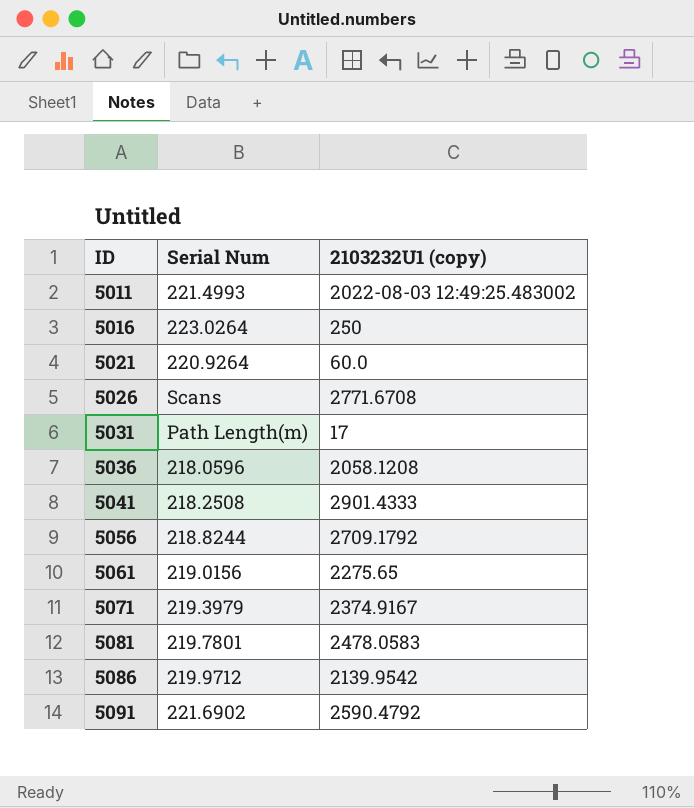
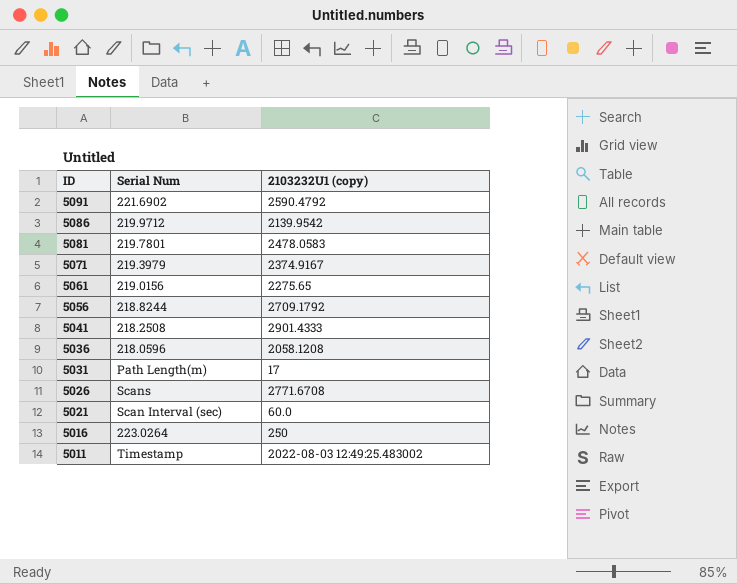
row order: ID ascending -> ID descending
5021 | Serial Num: 220.9264 -> Scan Interval (sec)
5011 | Serial Num: 221.4993 -> Timestamp

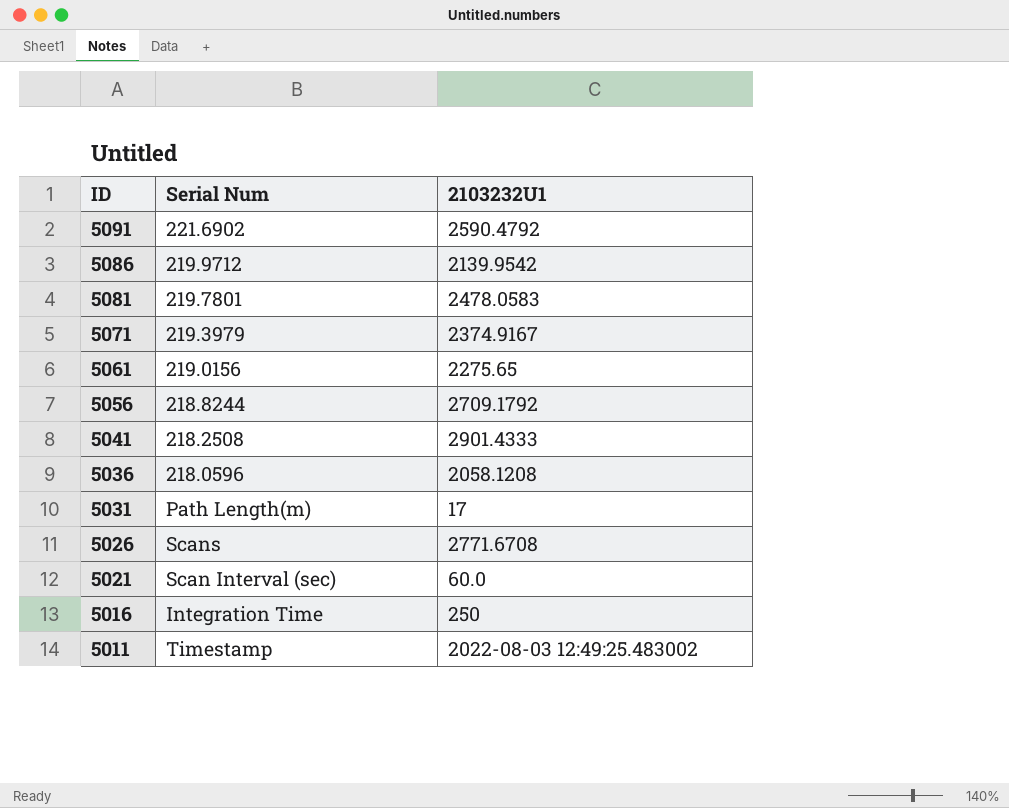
column name: 2103232U1 (copy) -> 2103232U1
5016 | Serial Num: 223.0264 -> Integration Time

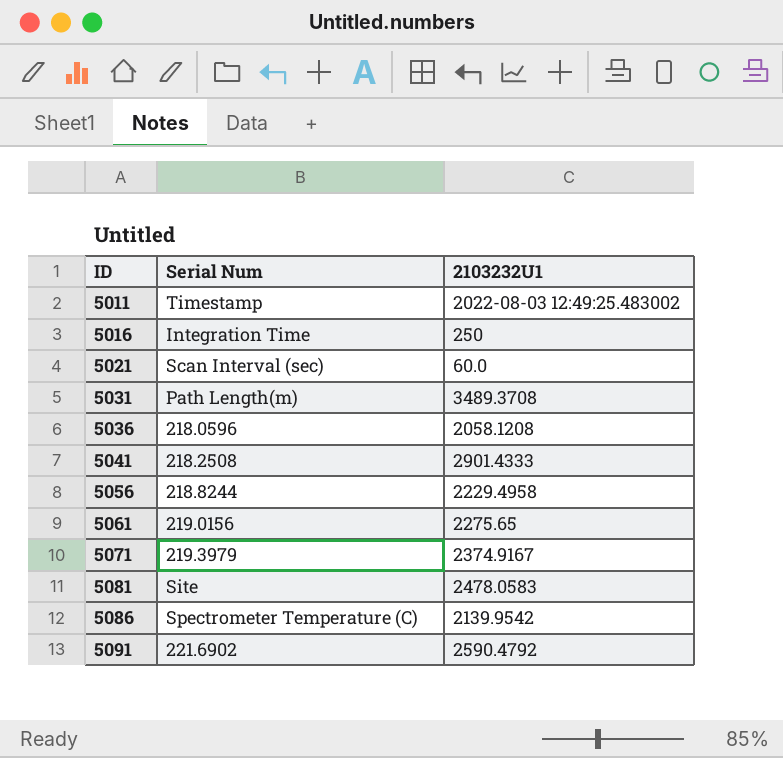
row order: ID descending -> ID ascending
row 5026: Scans | 2771.6708 -> none
5031 | 2103232U1: 17 -> 3489.3708
5056 | 2103232U1: 2709.1792 -> 2229.4958
5081 | Serial Num: 219.7801 -> Site
5086 | Serial Num: 219.9712 -> Spectrometer Temperature (C)

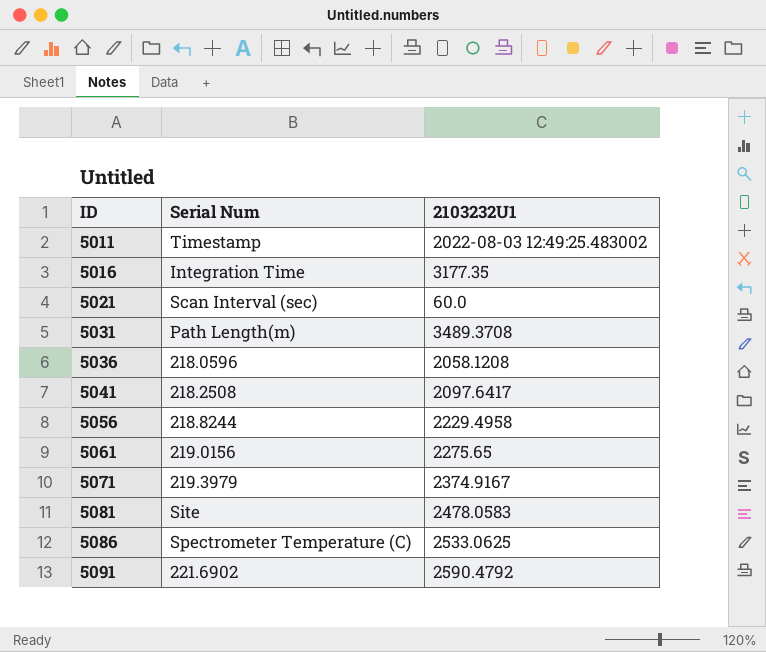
5016 | 2103232U1: 250 -> 3177.35
5041 | 2103232U1: 2901.4333 -> 2097.6417
5086 | 2103232U1: 2139.9542 -> 2533.0625

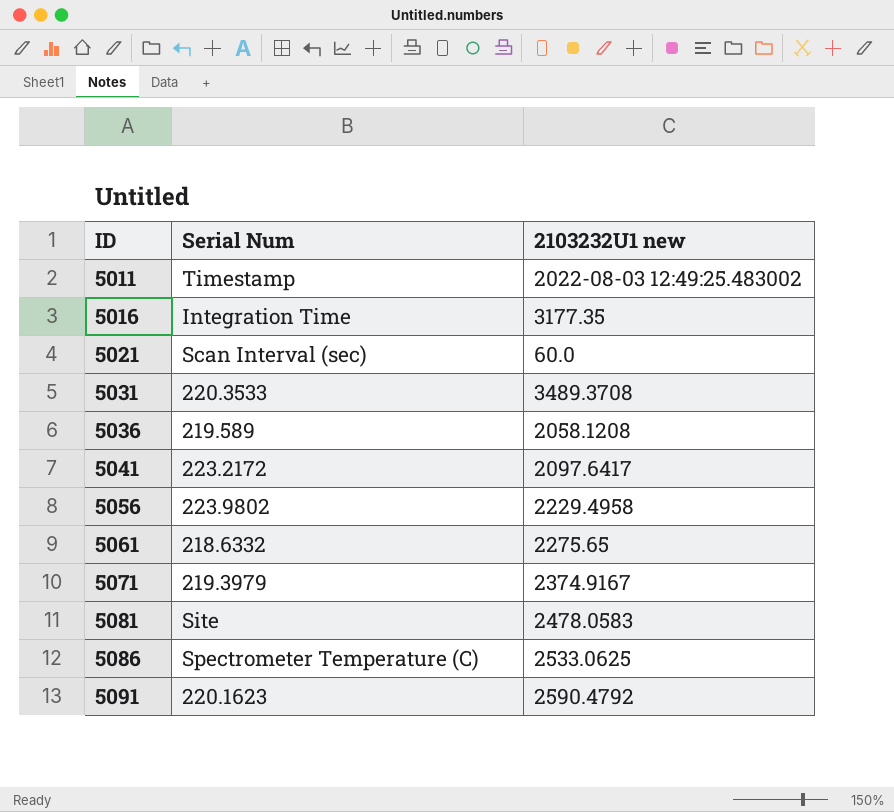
column name: 2103232U1 -> 2103232U1 new
5031 | Serial Num: Path Length(m) -> 220.3533
5036 | Serial Num: 218.0596 -> 219.589
5041 | Serial Num: 218.2508 -> 223.2172
5056 | Serial Num: 218.8244 -> 223.9802
5061 | Serial Num: 219.0156 -> 218.6332
5091 | Serial Num: 221.6902 -> 220.1623

